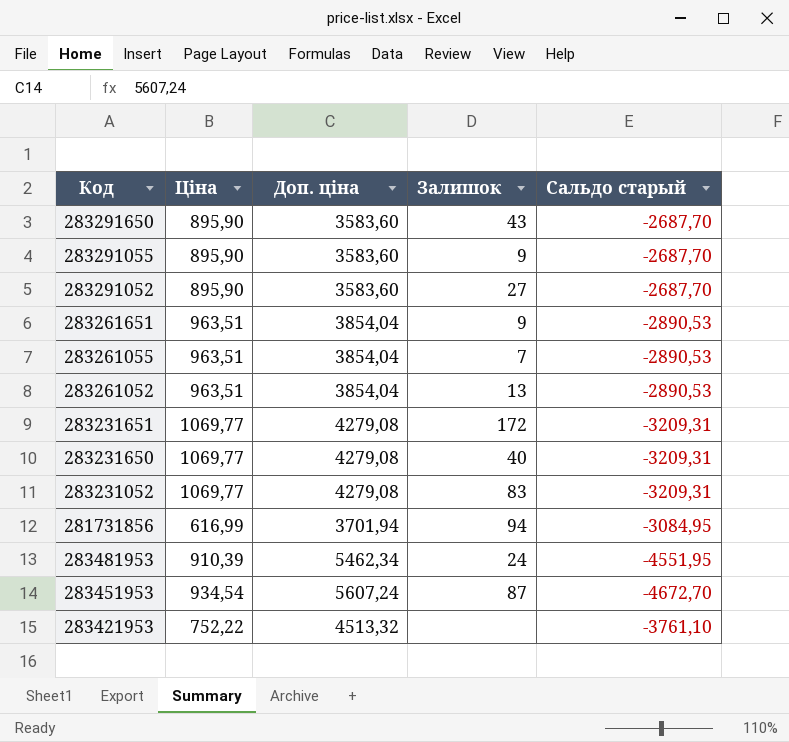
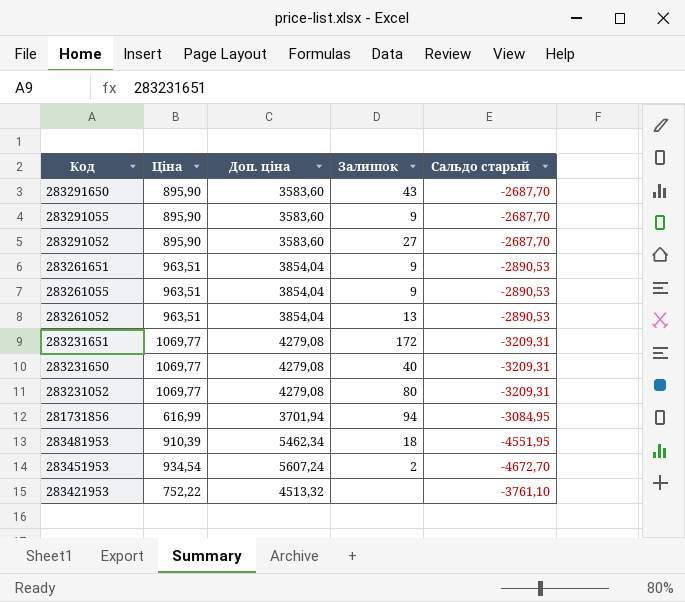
283261055 | Залишок: 7 -> 9
283231052 | Залишок: 83 -> 80
283481953 | Залишок: 24 -> 18
283451953 | Залишок: 87 -> 2

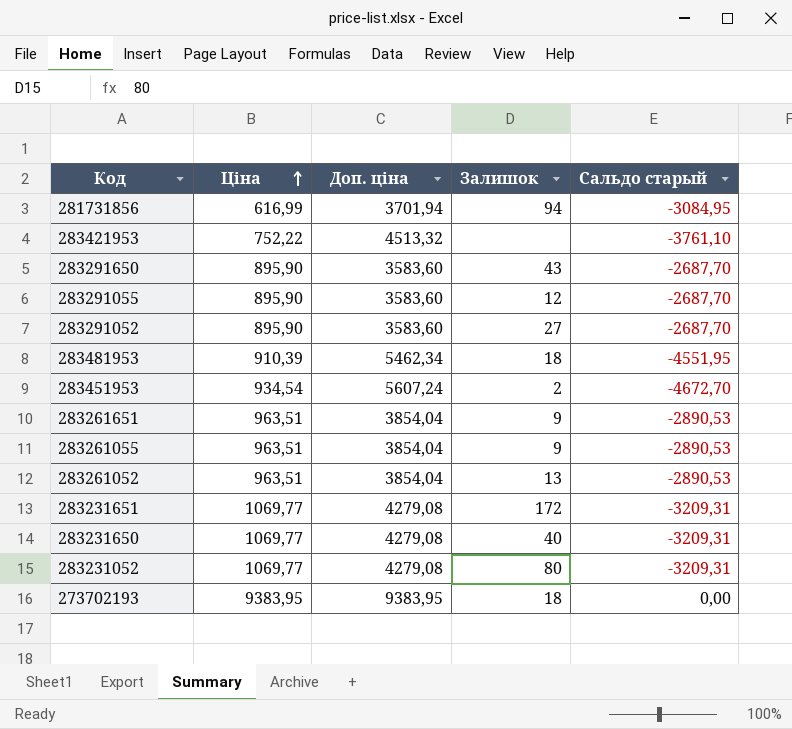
row order: none -> Ціна ascending
283291055 | Залишок: 9 -> 12
row 273702193: none -> 9383,95 | 9383,95 | 18 | 0,00

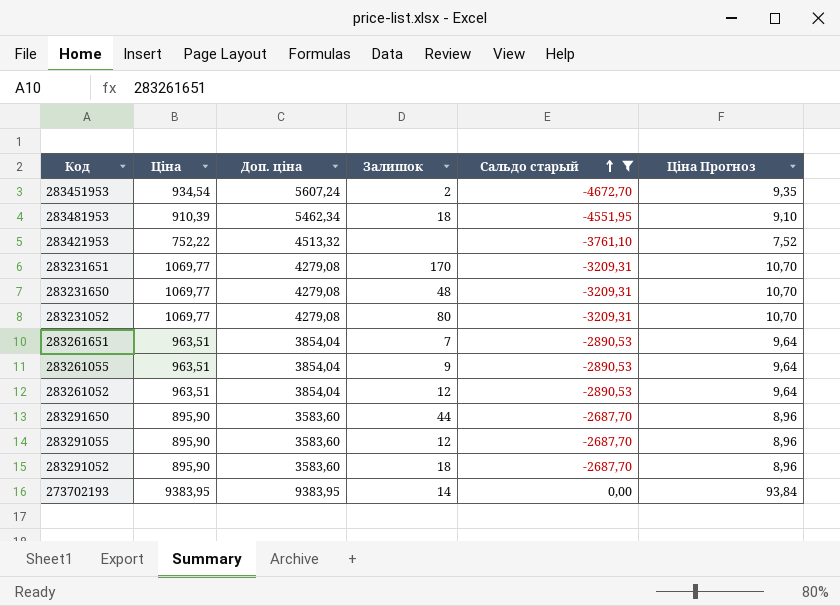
filter: none -> Сальдо старый != -3084,95
row order: Ціна ascending -> Сальдо старый ascending
column Ціна Прогноз | formula: none -> [Ціна] * 0,01
283231651 | Залишок: 172 -> 170
283231650 | Залишок: 40 -> 48
283261651 | Залишок: 9 -> 7
283261052 | Залишок: 13 -> 12
283291650 | Залишок: 43 -> 44
283291052 | Залишок: 27 -> 18
273702193 | Залишок: 18 -> 14

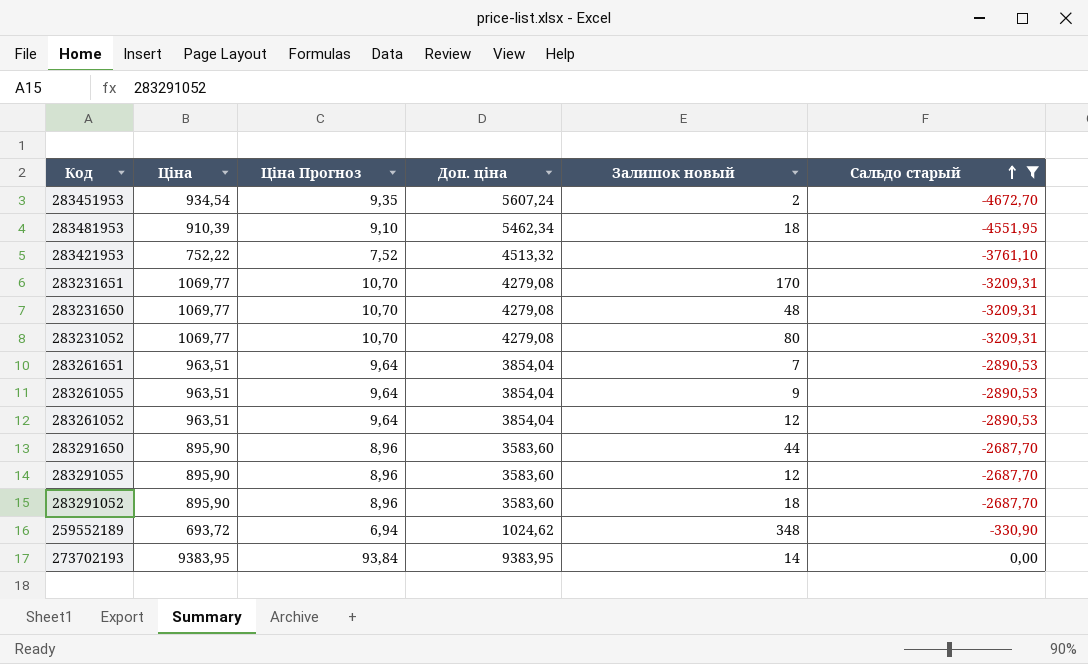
column Ціна Прогноз | position: 6 -> 3
column name: Залишок -> Залишок новый
row 259552189: none -> 693,72 | 6,94 | 1024,62 | 348 | -330,90

